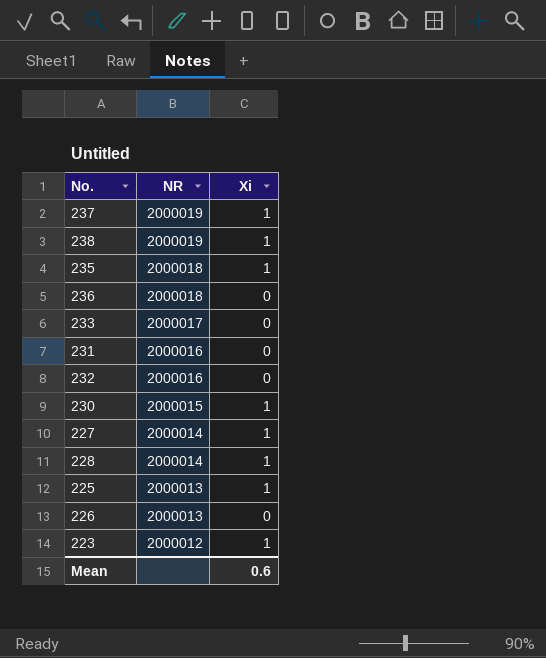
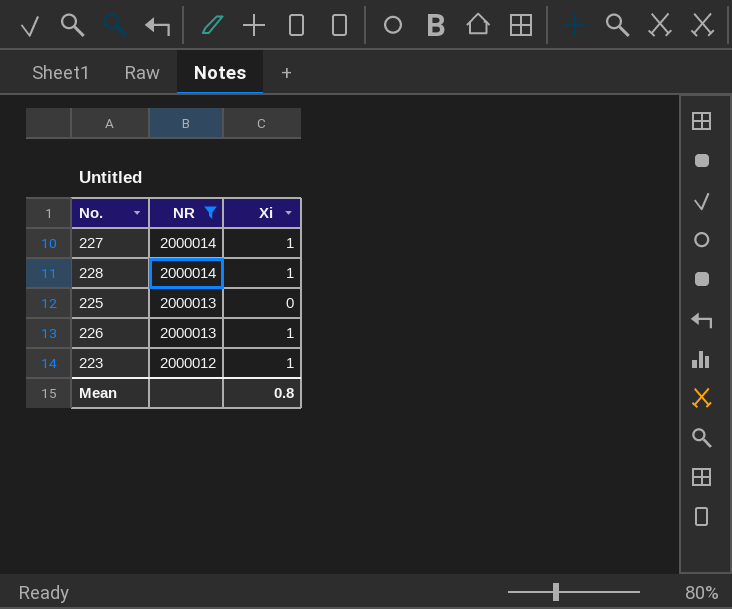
filter: none -> NR <= 2000014
225 | Xi: 1 -> 0
226 | Xi: 0 -> 1
Mean | Xi: 0.6 -> 0.8

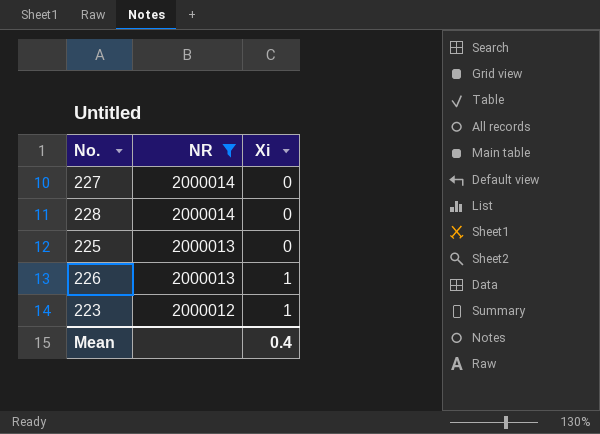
227 | Xi: 1 -> 0
228 | Xi: 1 -> 0
Mean | Xi: 0.8 -> 0.4

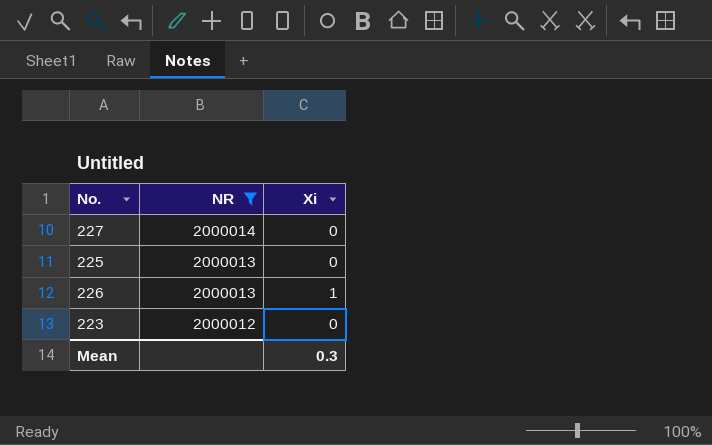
row 228: 2000014 | 0 -> none
223 | Xi: 1 -> 0
Mean | Xi: 0.4 -> 0.3

